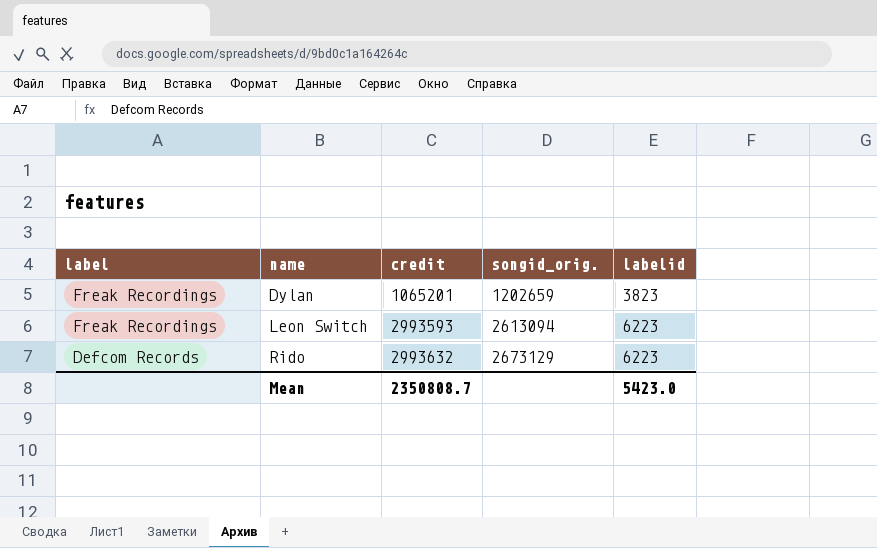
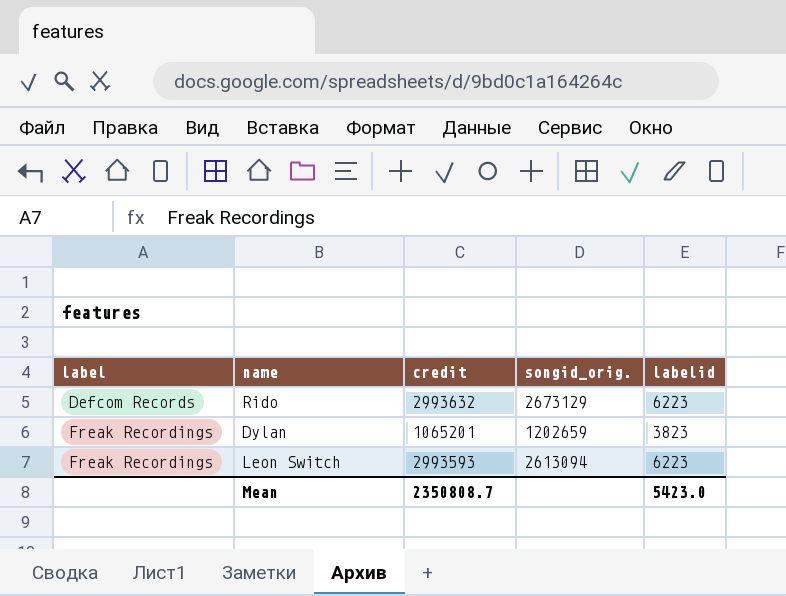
row order: label descending -> label ascending

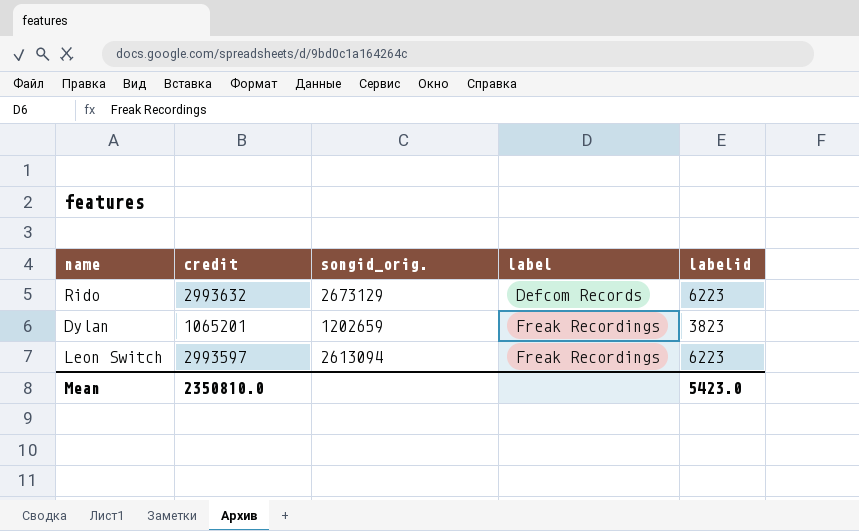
column label | position: 1 -> 4
Leon Switch | credit: 2993593 -> 2993597
Mean | credit: 2350808.7 -> 2350810.0

